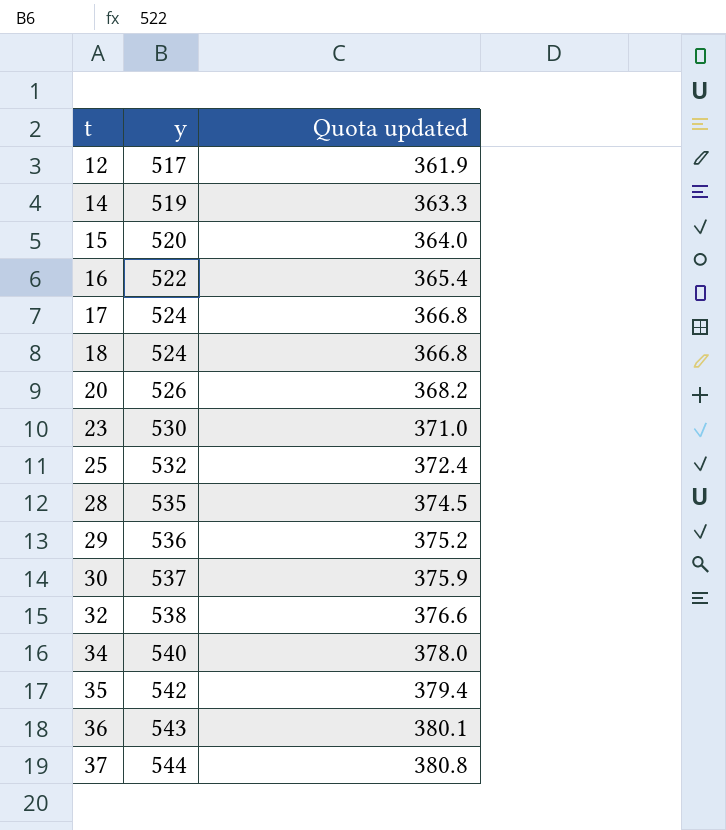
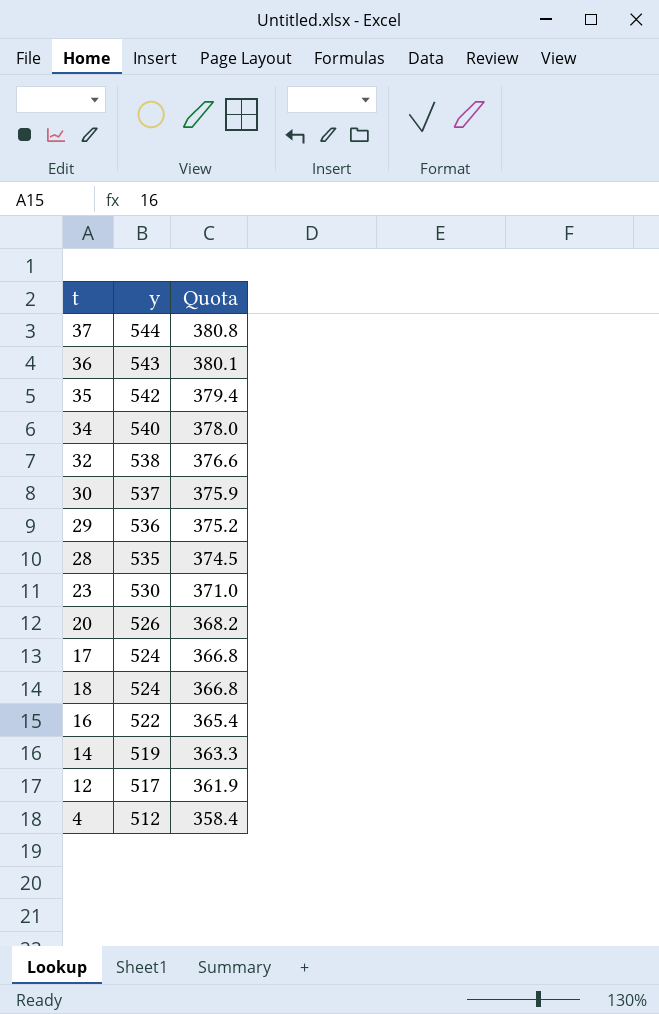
row order: t ascending -> y descending
column name: Quota updated -> Quota
row 15: 520 | 364.0 -> none
row 25: 532 | 372.4 -> none
row 4: none -> 512 | 358.4

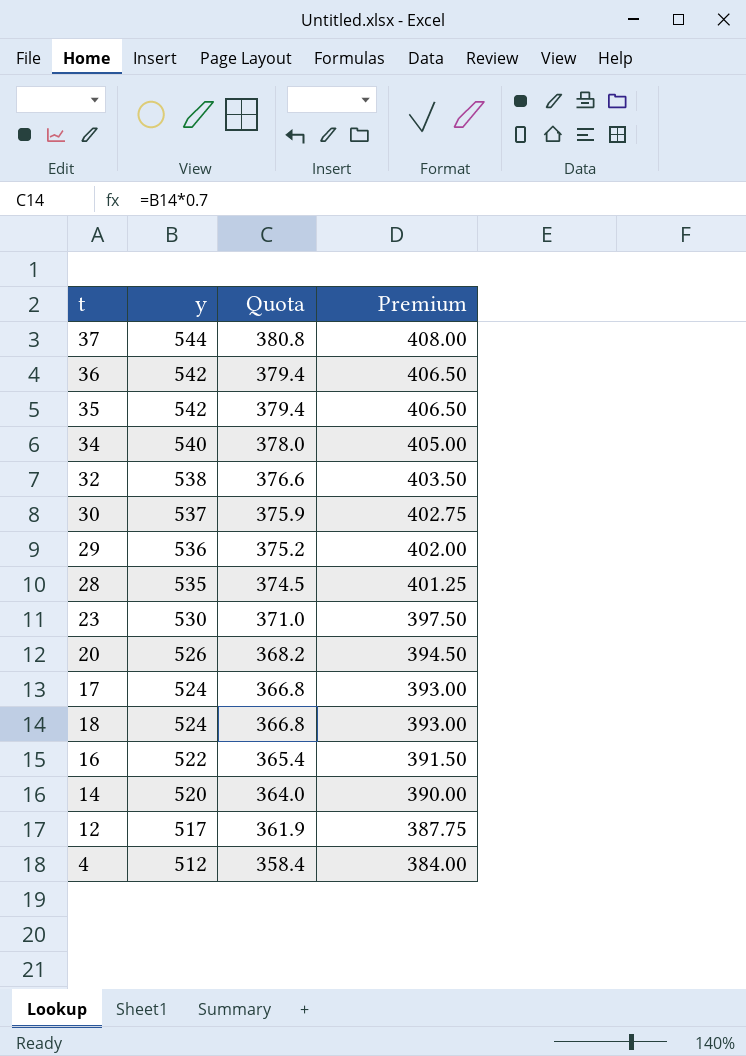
column Premium | formula: none -> [y] * 0.75
36 | y: 543 -> 542
36 | Quota: 380.1 -> 379.4
14 | y: 519 -> 520
14 | Quota: 363.3 -> 364.0

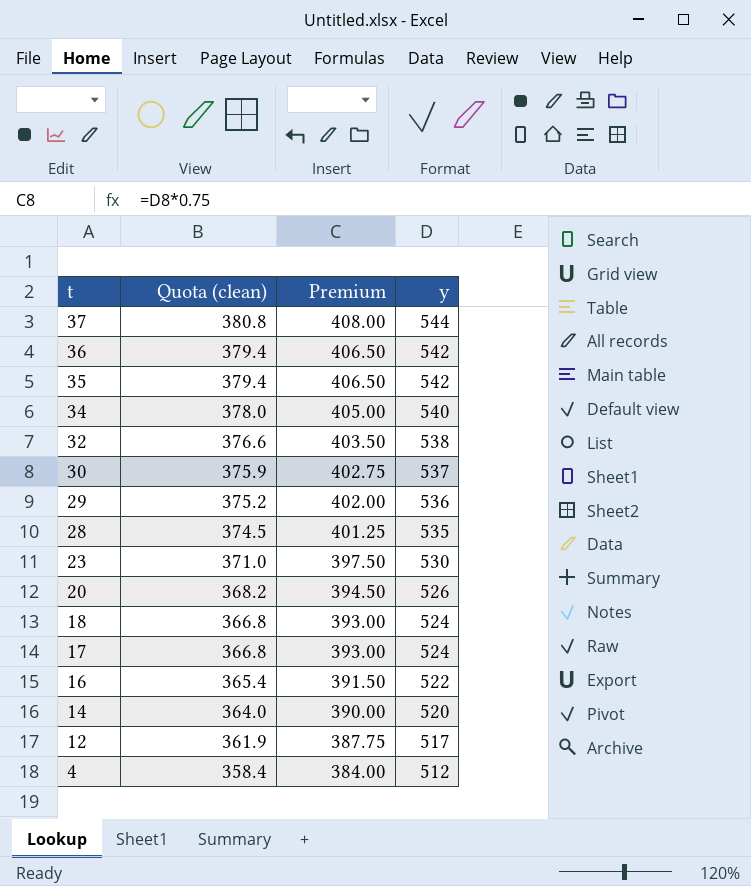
row order: y descending -> t descending
column name: Quota -> Quota (clean)
column y | position: 2 -> 4

